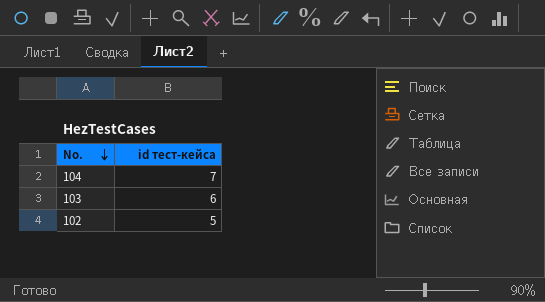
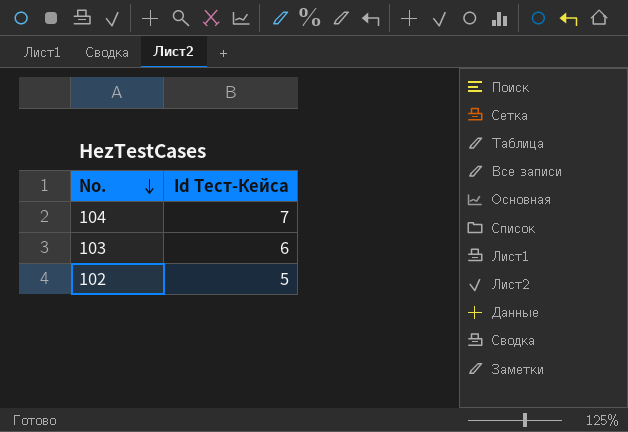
column name: id тест-кейса -> Id Тест-Кейса

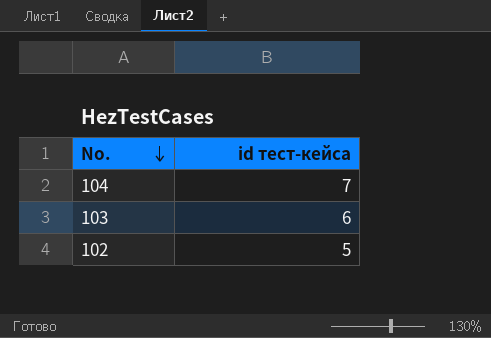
column name: Id Тест-Кейса -> id тест-кейса

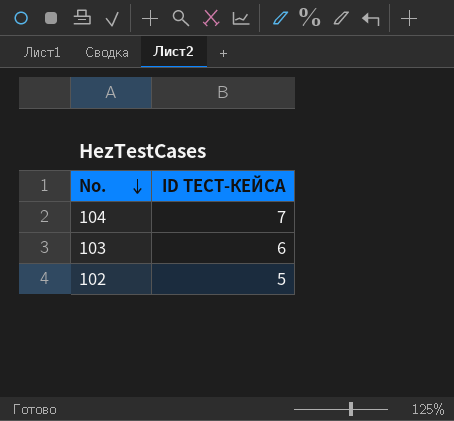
column name: id тест-кейса -> ID ТЕСТ-КЕЙСА

